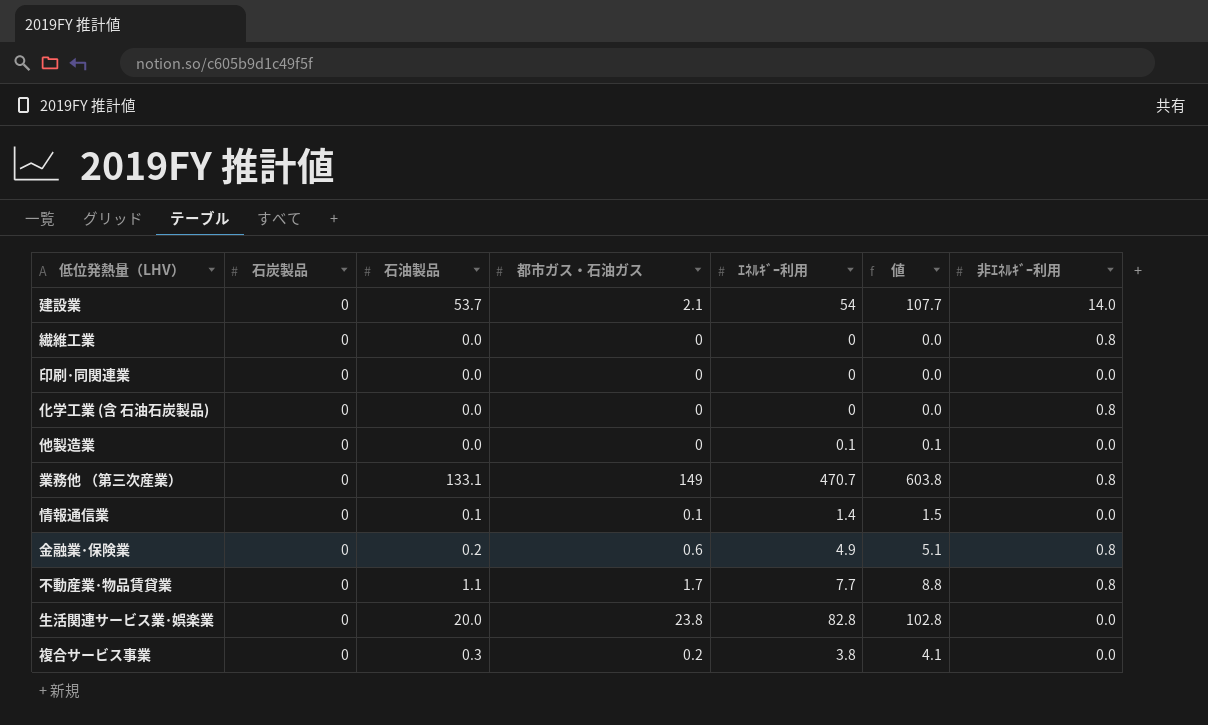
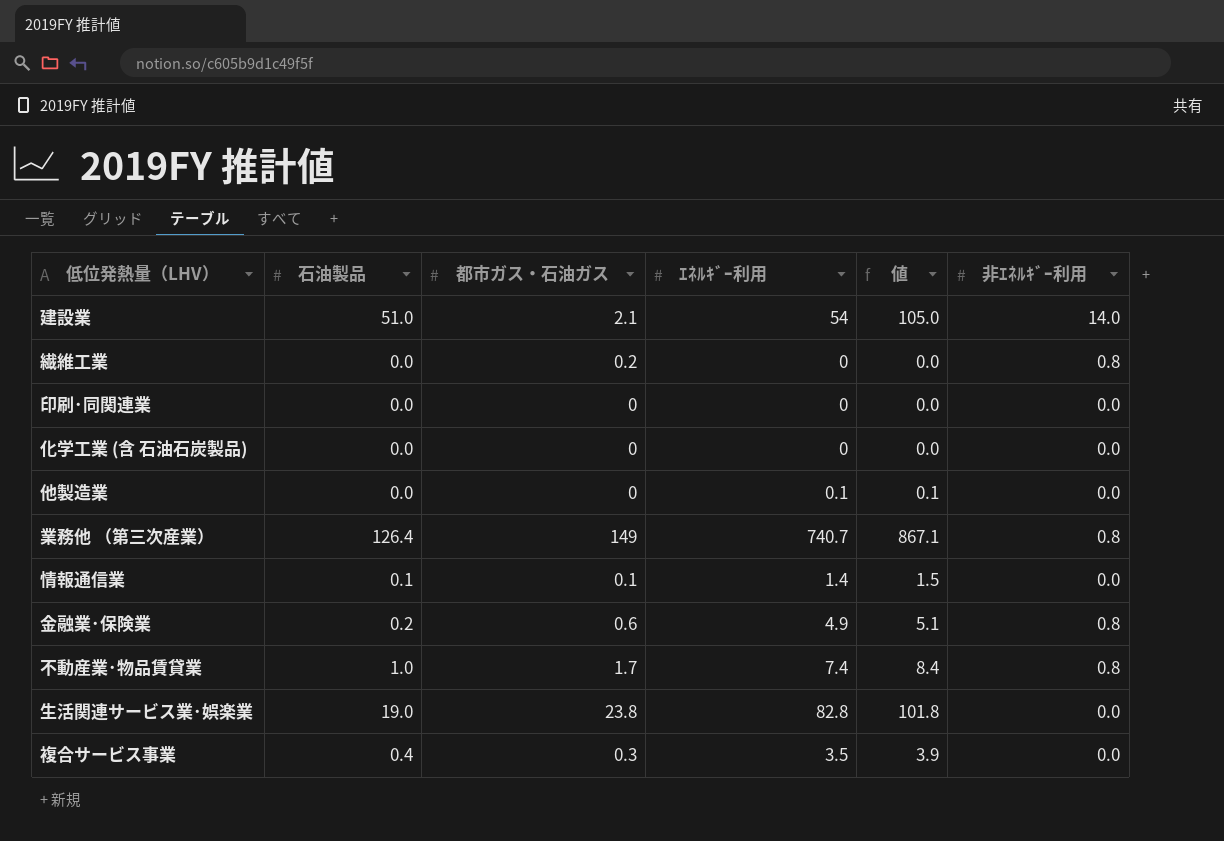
column 石炭製品 | position: 2 -> none
建設業 | 石油製品: 53.7 -> 51.0
建設業 | 値: 107.7 -> 105.0
繊維工業 | 都市ガス・石油ガス: 0 -> 0.2
化学工業 (含 石油石炭製品) | 非ｴﾈﾙｷﾞｰ利用: 0.8 -> 0.0
業務他 （第三次産業） | 石油製品: 133.1 -> 126.4
業務他 （第三次産業） | ｴﾈﾙｷﾞｰ利用: 470.7 -> 740.7
業務他 （第三次産業） | 値: 603.8 -> 867.1
不動産業･物品賃貸業 | 石油製品: 1.1 -> 1.0
不動産業･物品賃貸業 | ｴﾈﾙｷﾞｰ利用: 7.7 -> 7.4
不動産業･物品賃貸業 | 値: 8.8 -> 8.4
生活関連サービス業･娯楽業 | 石油製品: 20.0 -> 19.0
生活関連サービス業･娯楽業 | 値: 102.8 -> 101.8
複合サービス事業 | 石油製品: 0.3 -> 0.4
複合サービス事業 | 都市ガス・石油ガス: 0.2 -> 0.3
複合サービス事業 | ｴﾈﾙｷﾞｰ利用: 3.8 -> 3.5
複合サービス事業 | 値: 4.1 -> 3.9

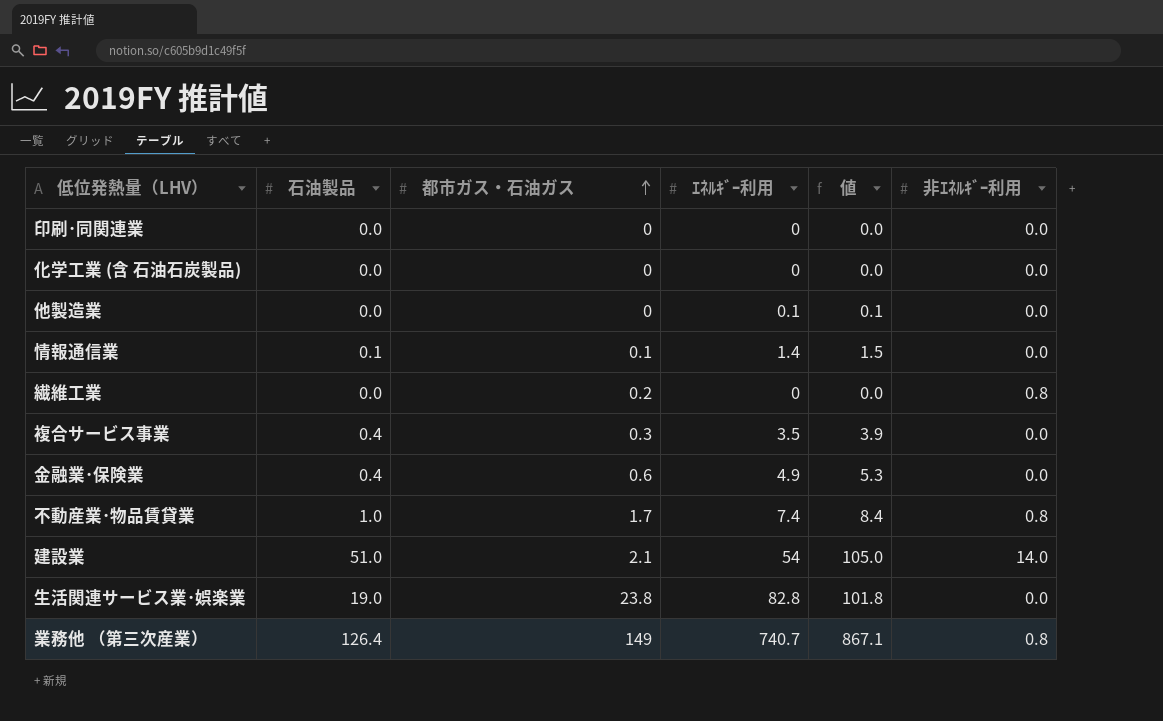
row order: none -> 都市ガス・石油ガス ascending
金融業･保険業 | 石油製品: 0.2 -> 0.4
金融業･保険業 | 値: 5.1 -> 5.3
金融業･保険業 | 非ｴﾈﾙｷﾞｰ利用: 0.8 -> 0.0

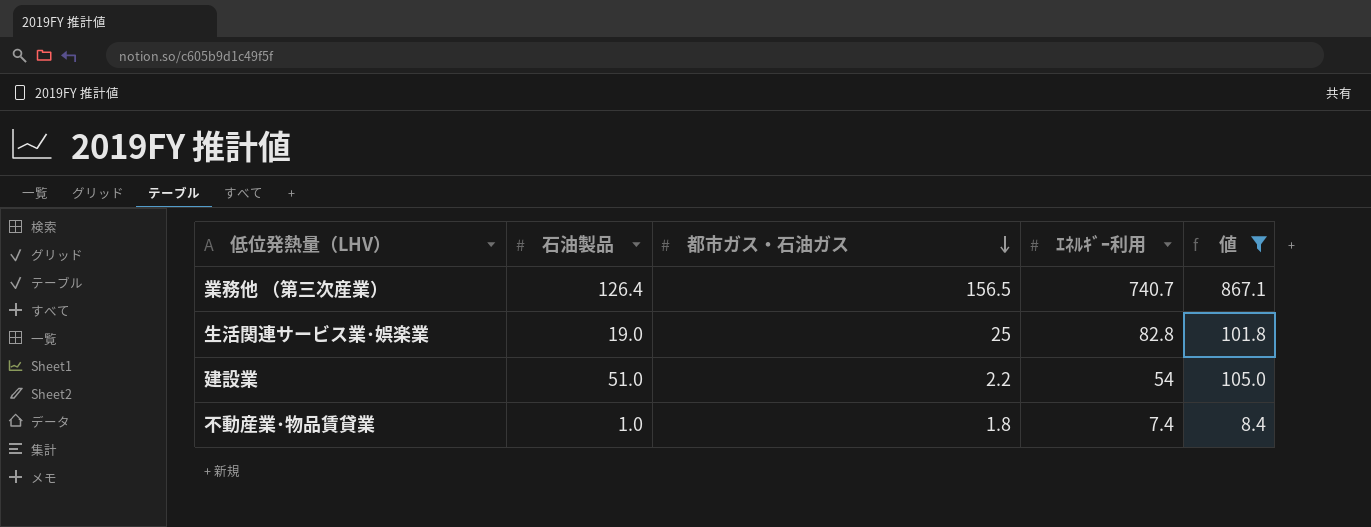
filter: none -> 値 >= 8.4
row order: 都市ガス・石油ガス ascending -> 都市ガス・石油ガス descending
column 非ｴﾈﾙｷﾞｰ利用 | position: 6 -> none
業務他 （第三次産業） | 都市ガス・石油ガス: 149 -> 156.5
生活関連サービス業･娯楽業 | 都市ガス・石油ガス: 23.8 -> 25
建設業 | 都市ガス・石油ガス: 2.1 -> 2.2
不動産業･物品賃貸業 | 都市ガス・石油ガス: 1.7 -> 1.8

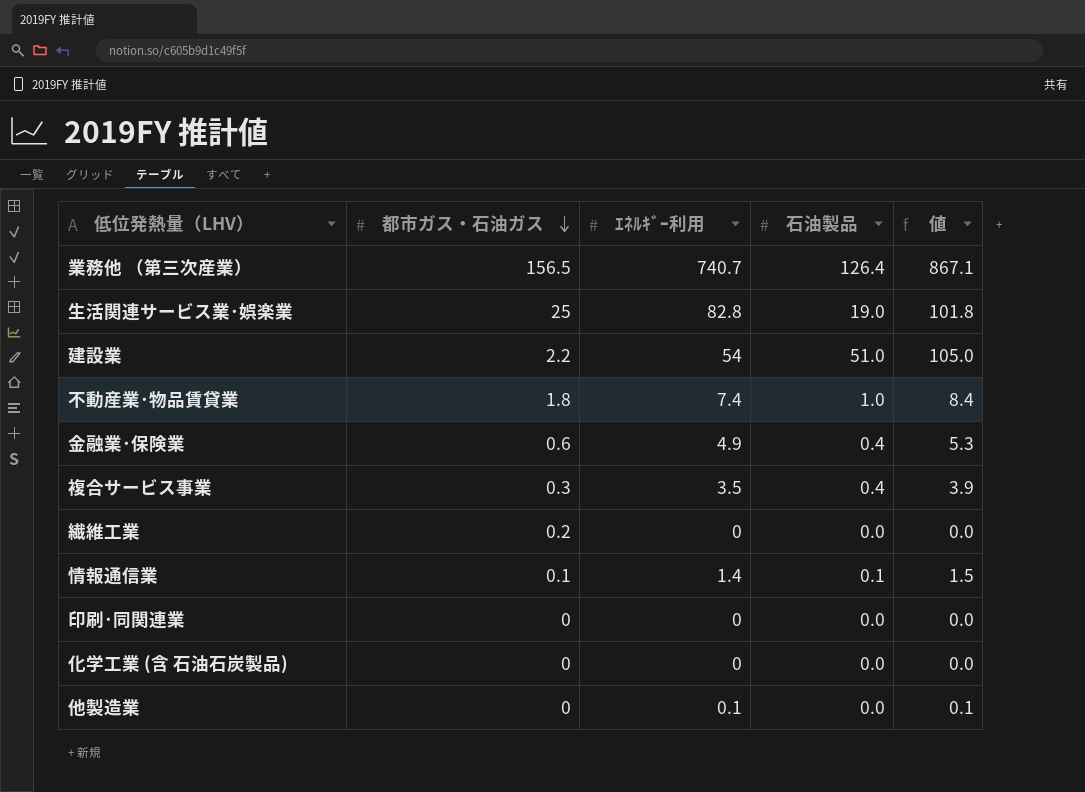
filter: 値 >= 8.4 -> none
column 石油製品 | position: 2 -> 4

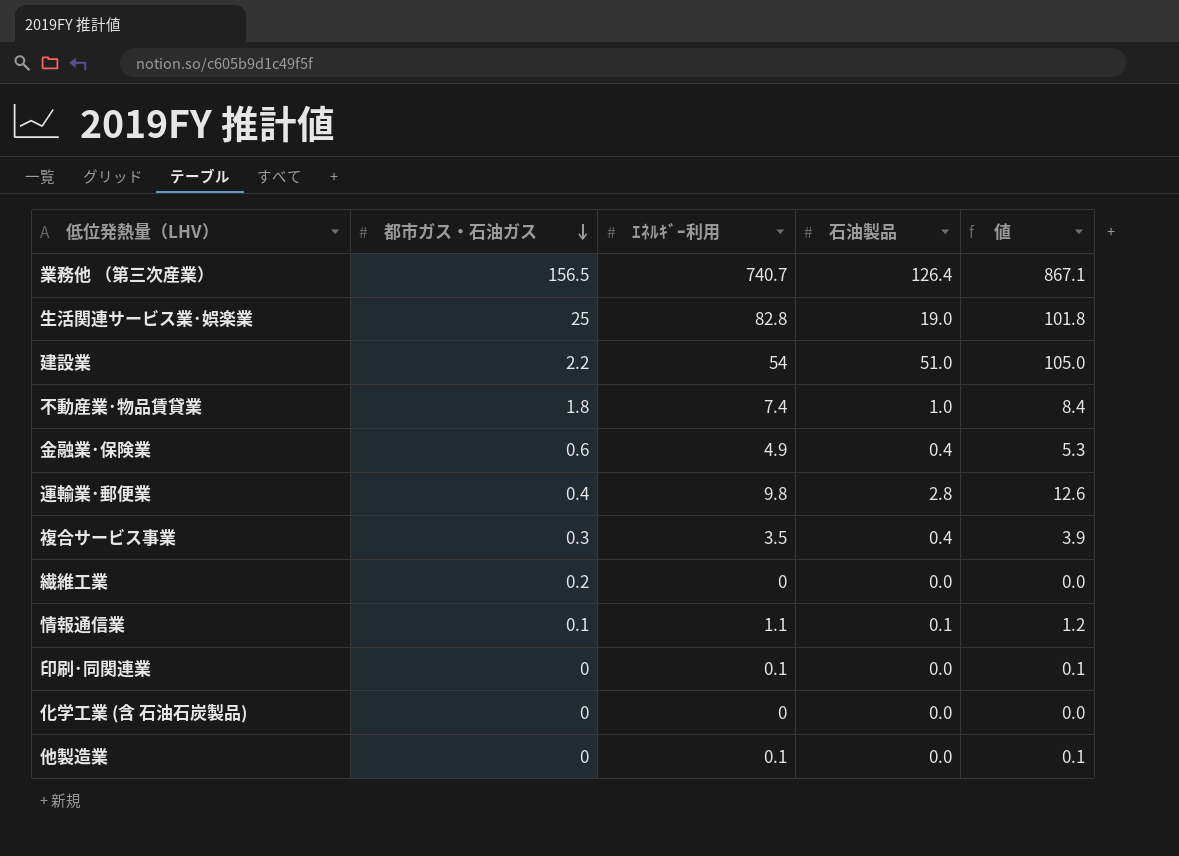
row 運輸業･郵便業: none -> 0.4 | 9.8 | 2.8 | 12.6
情報通信業 | ｴﾈﾙｷﾞｰ利用: 1.4 -> 1.1
情報通信業 | 値: 1.5 -> 1.2
印刷･同関連業 | ｴﾈﾙｷﾞｰ利用: 0 -> 0.1
印刷･同関連業 | 値: 0.0 -> 0.1

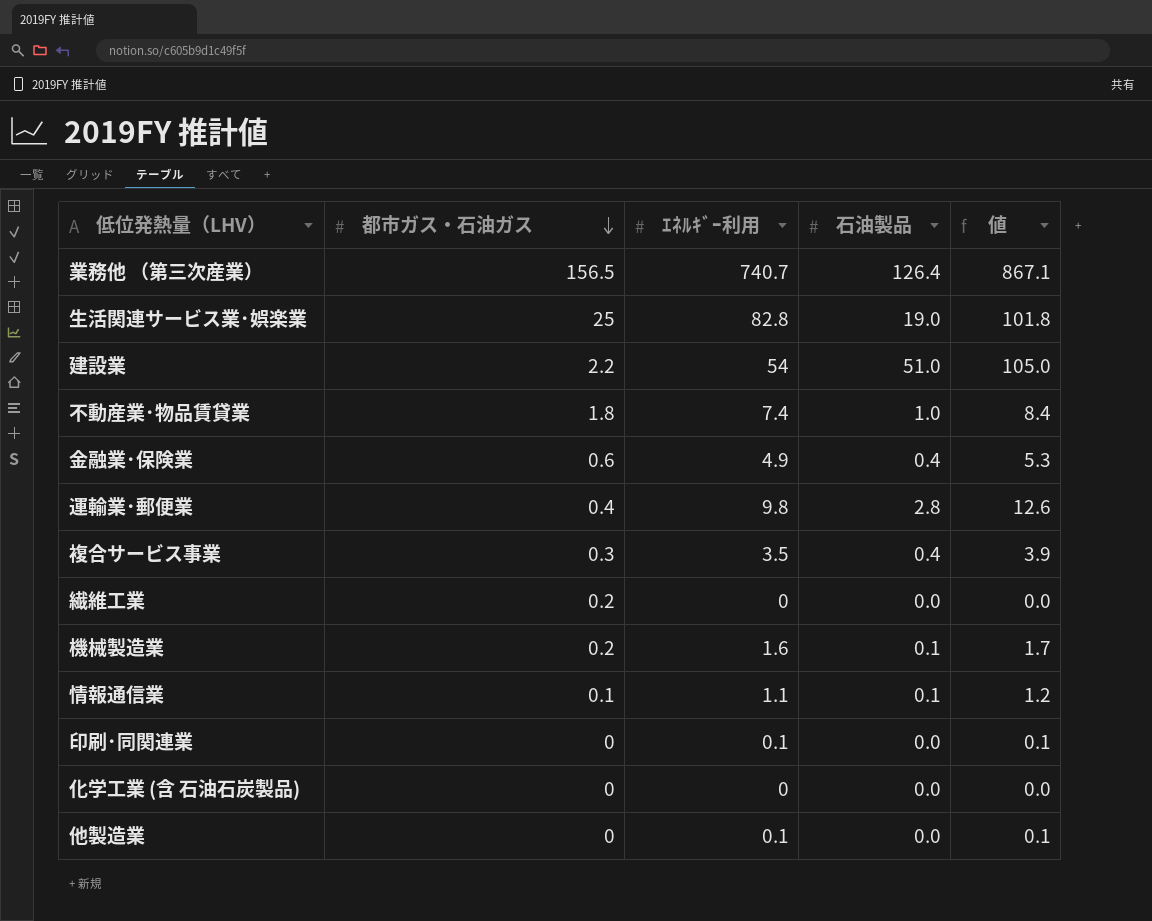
row 機械製造業: none -> 0.2 | 1.6 | 0.1 | 1.7

